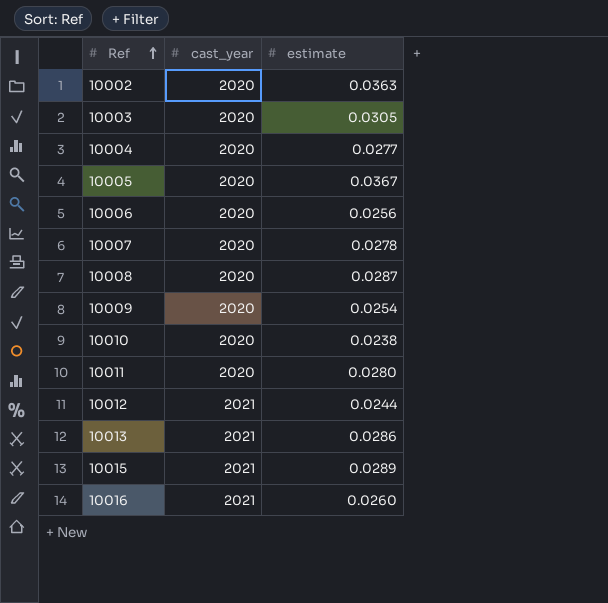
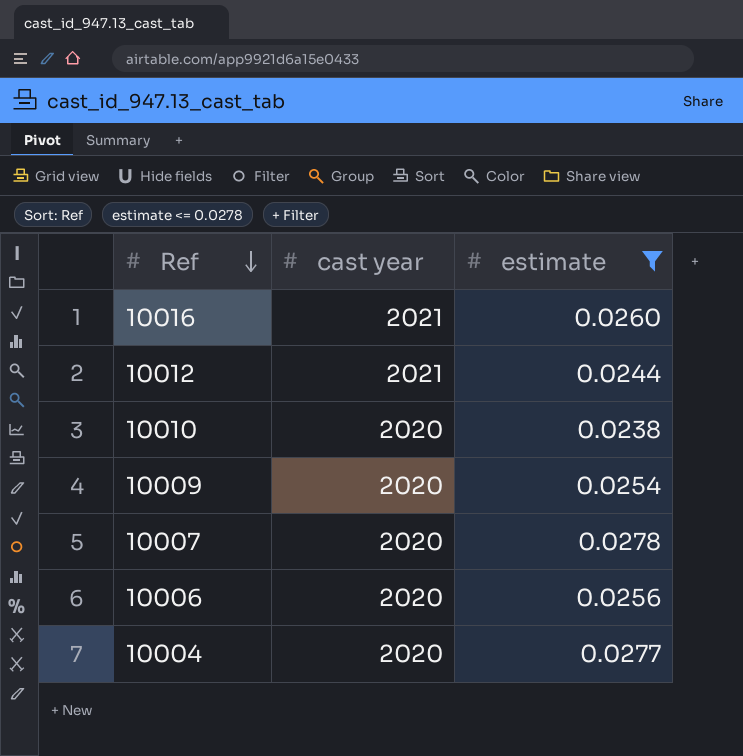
filter: none -> estimate <= 0.0278
row order: Ref ascending -> Ref descending
column name: cast_year -> cast year

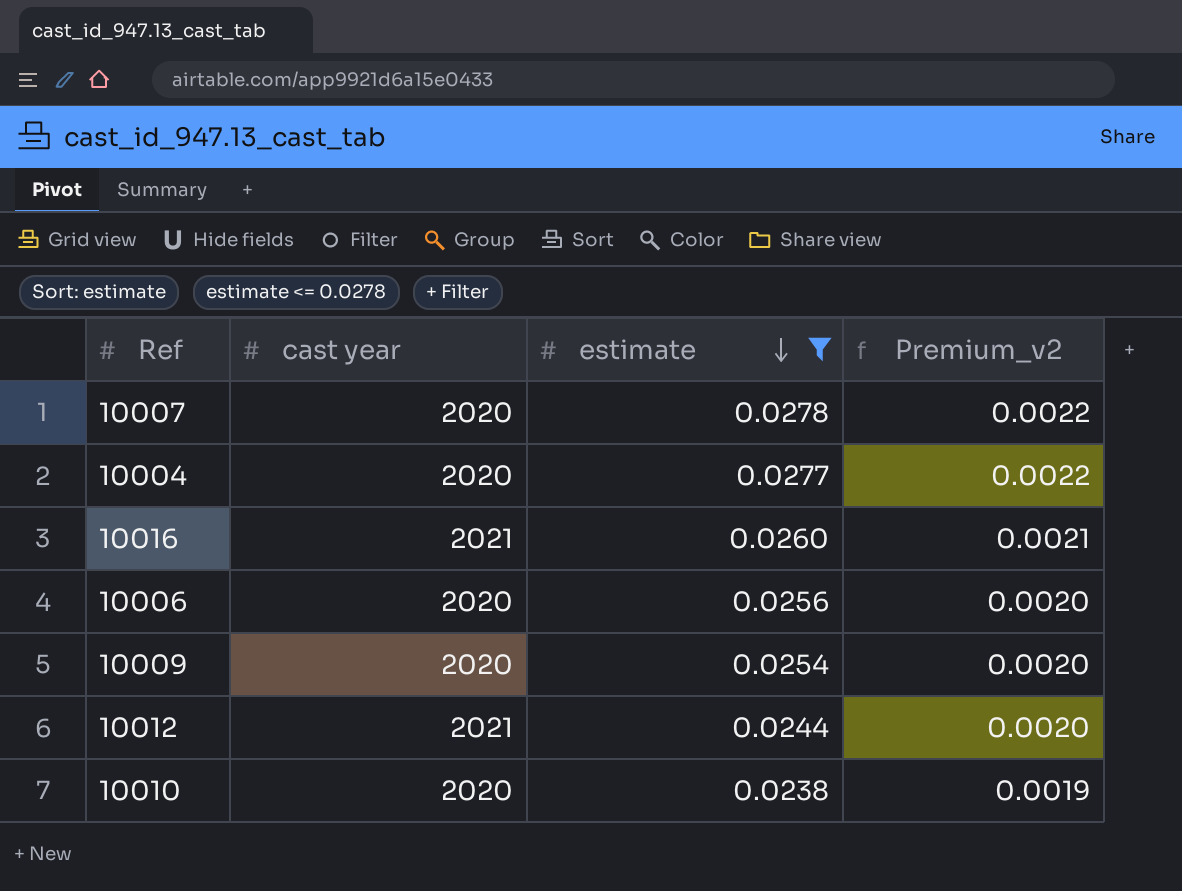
row order: Ref descending -> estimate descending
column Premium_v2 | formula: none -> [estimate] * 0.08

